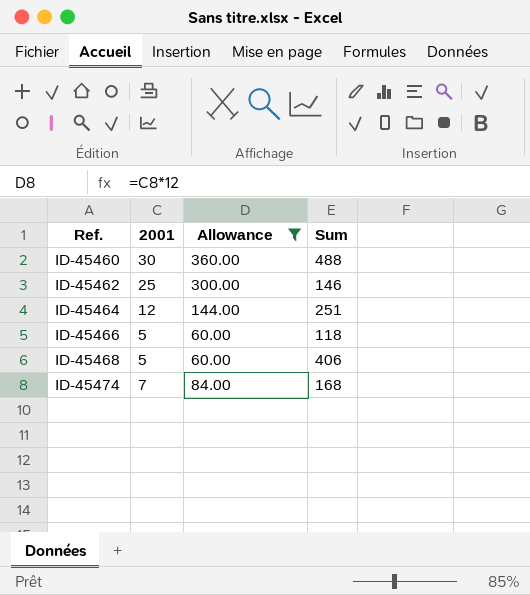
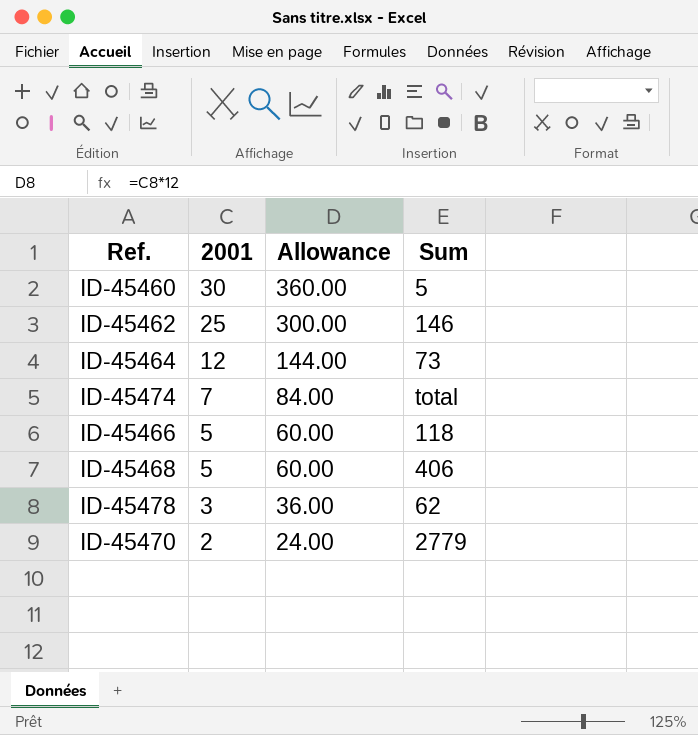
filter: Allowance >= 60.00 -> none
row order: Ref. ascending -> 2001 descending
ID-45460 | Sum: 488 -> 5
ID-45464 | Sum: 251 -> 73
ID-45474 | Sum: 168 -> total

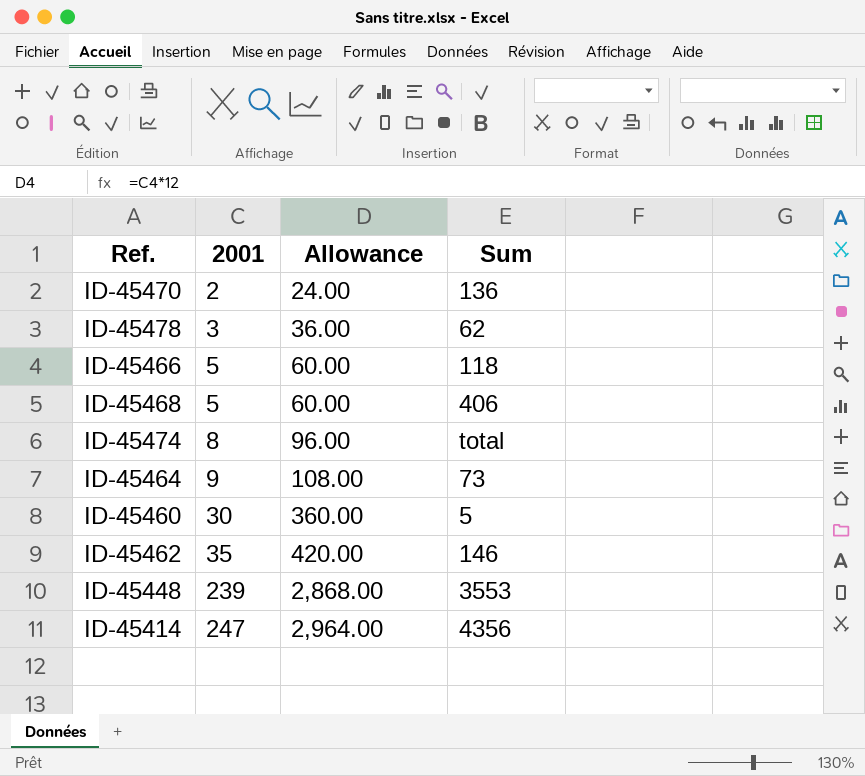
row order: 2001 descending -> 2001 ascending
ID-45470 | Sum: 2779 -> 136
ID-45474 | 2001: 7 -> 8
ID-45474 | Allowance: 84.00 -> 96.00
ID-45464 | 2001: 12 -> 9
ID-45464 | Allowance: 144.00 -> 108.00
ID-45462 | 2001: 25 -> 35
ID-45462 | Allowance: 300.00 -> 420.00
row ID-45448: none -> 239 | 2,868.00 | 3553
row ID-45414: none -> 247 | 2,964.00 | 4356

